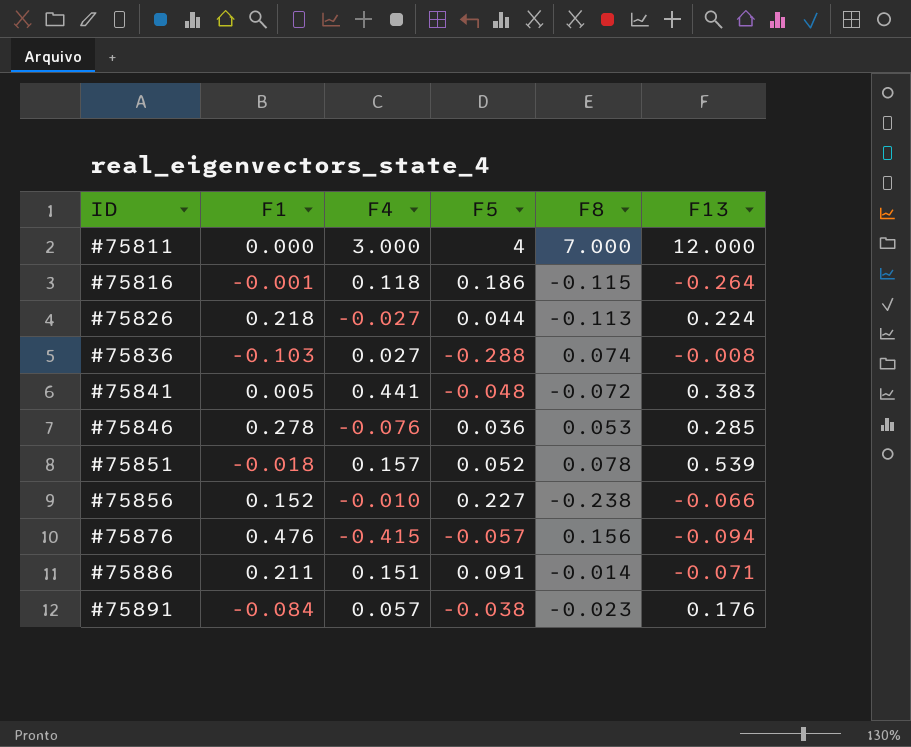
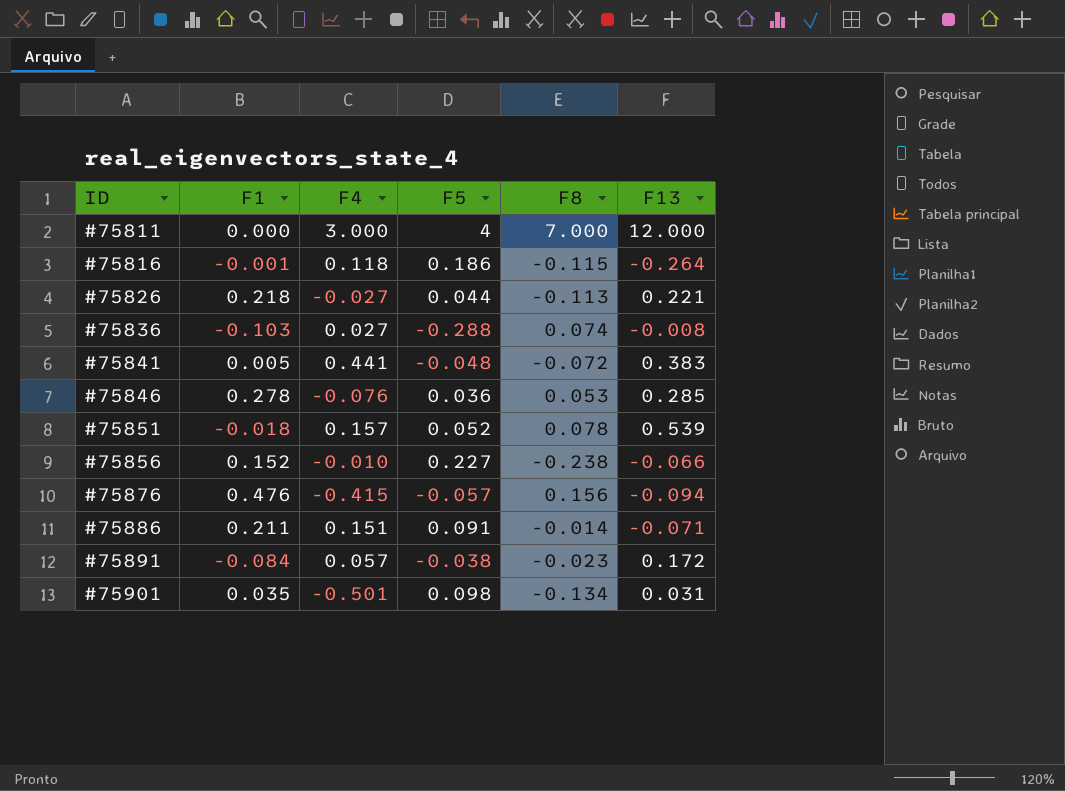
#75826 | F13: 0.224 -> 0.221
#75891 | F13: 0.176 -> 0.172
row #75901: none -> 0.035 | -0.501 | 0.098 | -0.134 | 0.031

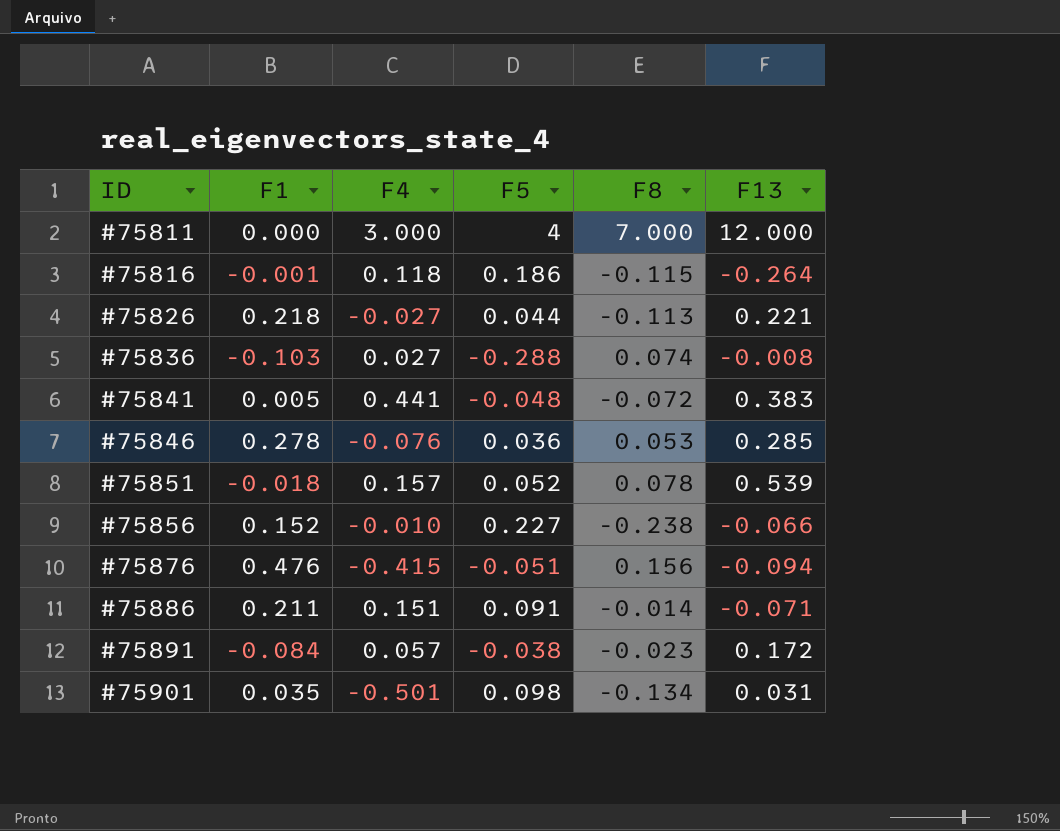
#75876 | F5: -0.057 -> -0.051

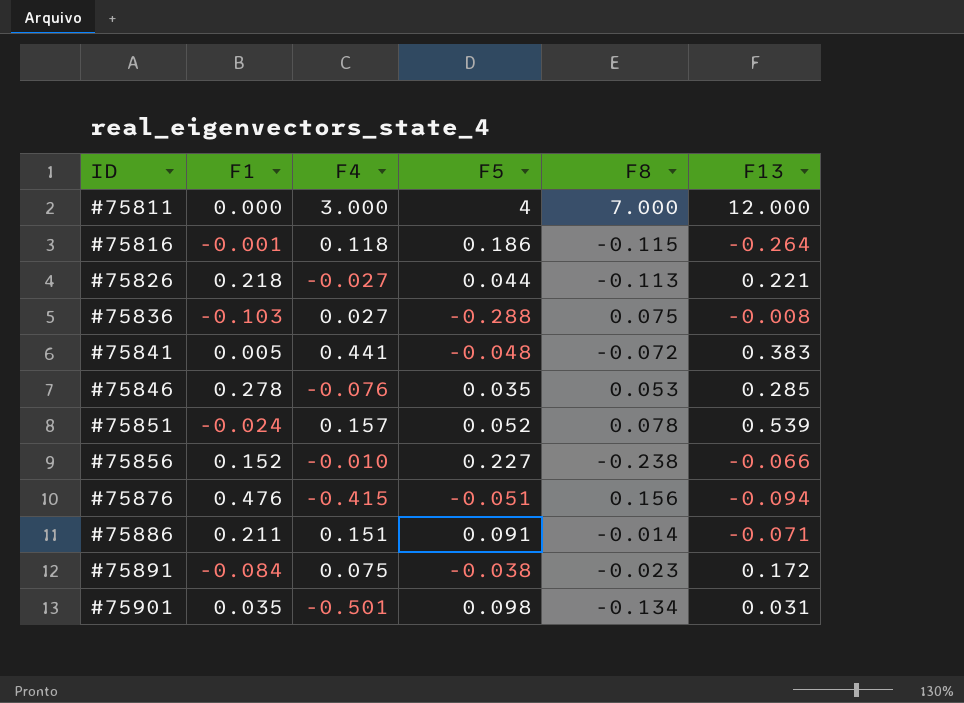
#75836 | F8: 0.074 -> 0.075
#75846 | F5: 0.036 -> 0.035
#75851 | F1: -0.018 -> -0.024
#75891 | F4: 0.057 -> 0.075

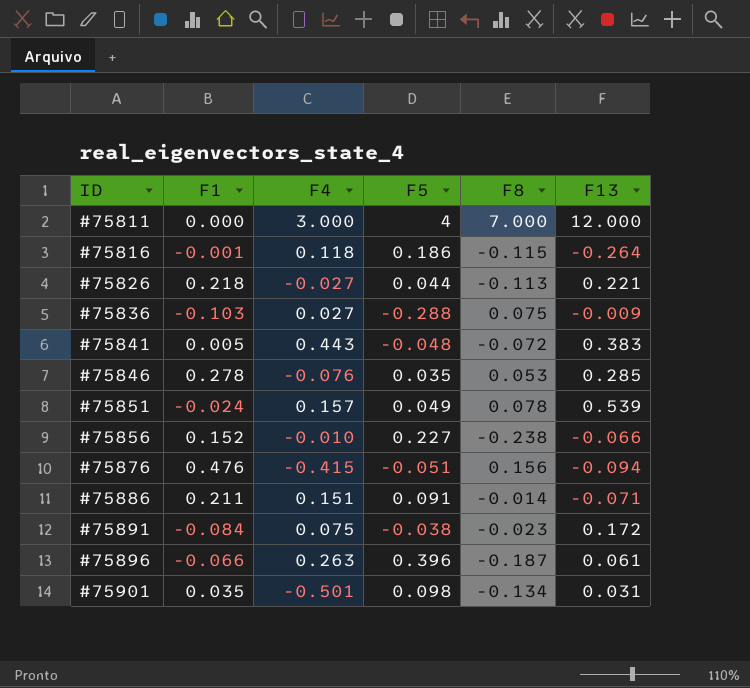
#75836 | F13: -0.008 -> -0.009
#75841 | F4: 0.441 -> 0.443
#75851 | F5: 0.052 -> 0.049
row #75896: none -> -0.066 | 0.263 | 0.396 | -0.187 | 0.061

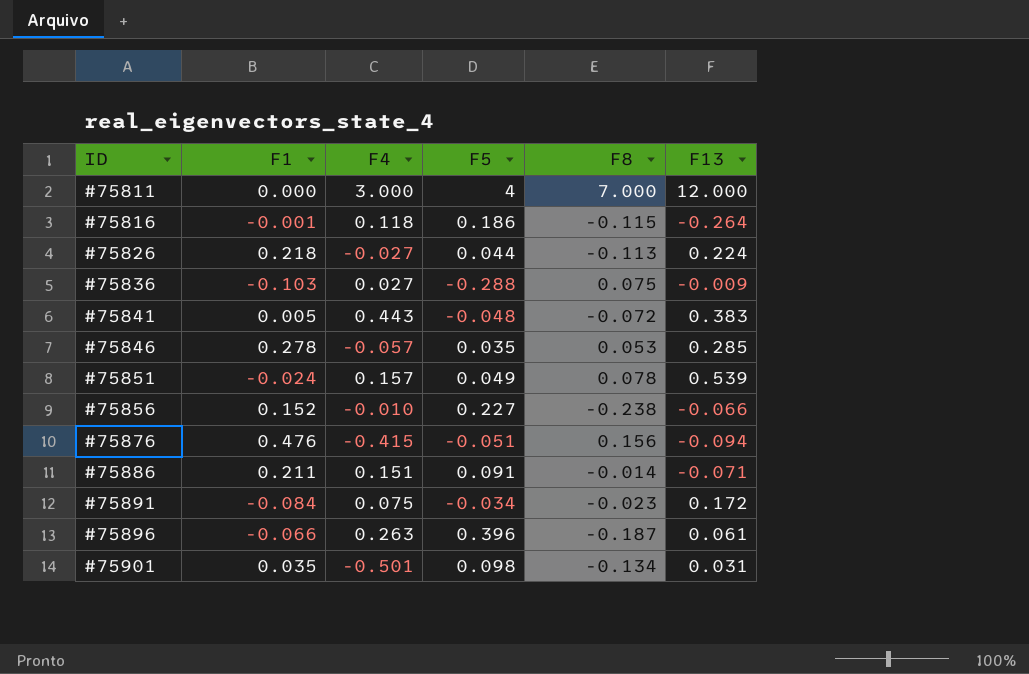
#75826 | F13: 0.221 -> 0.224
#75846 | F4: -0.076 -> -0.057
#75891 | F5: -0.038 -> -0.034

